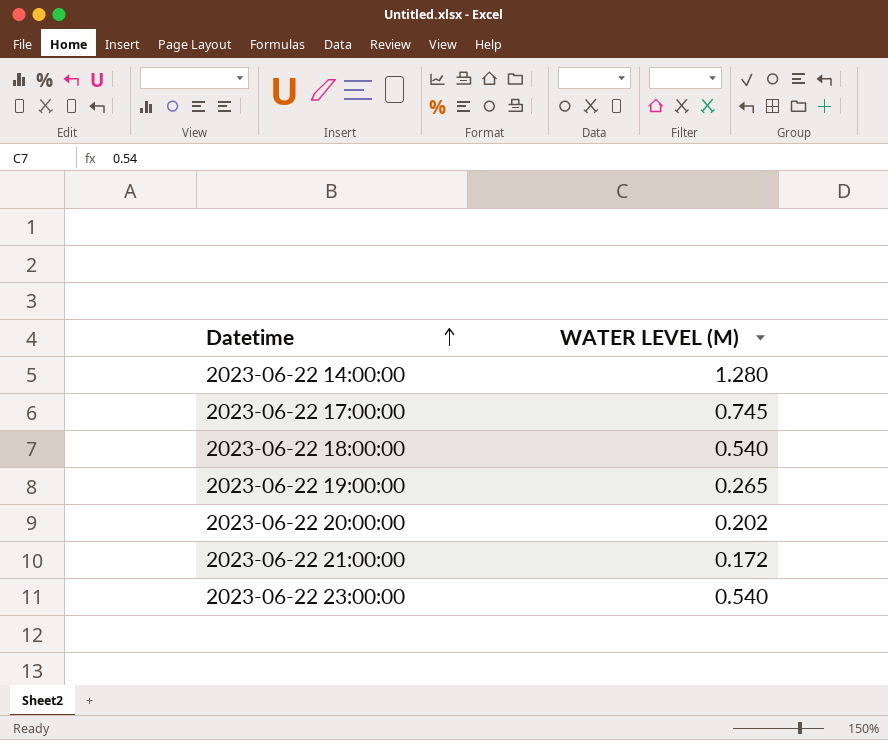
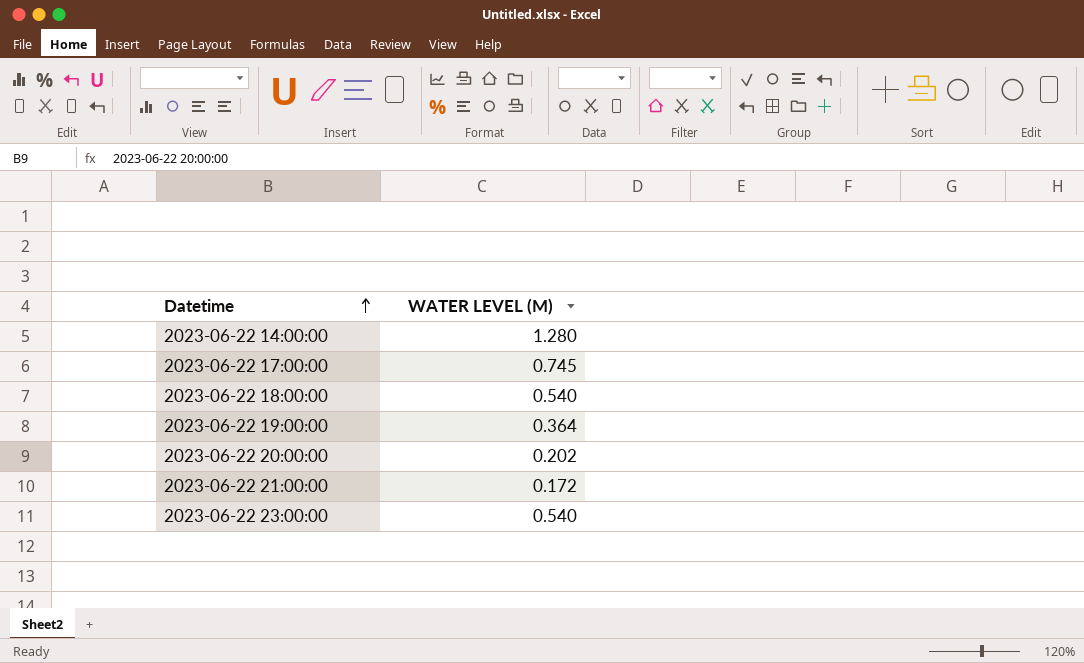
2023-06-22 19:00:00 | WATER LEVEL (M): 0.265 -> 0.364

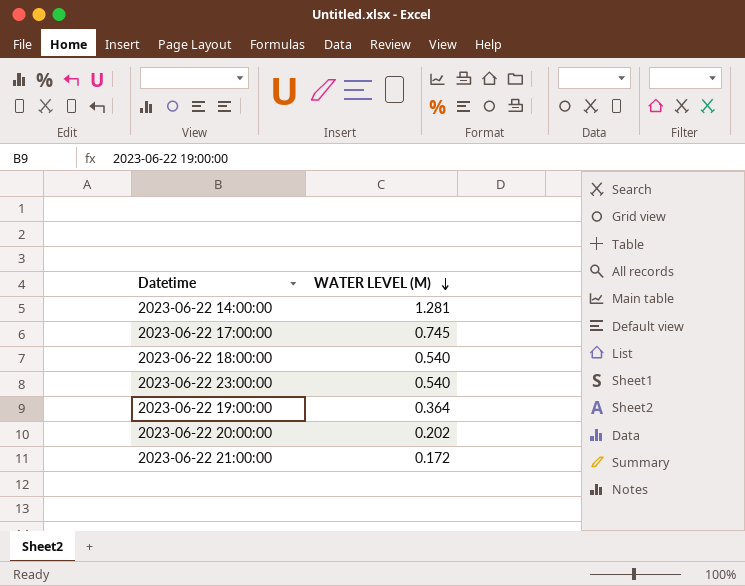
row order: Datetime ascending -> WATER LEVEL (M) descending
2023-06-22 14:00:00 | WATER LEVEL (M): 1.280 -> 1.281

